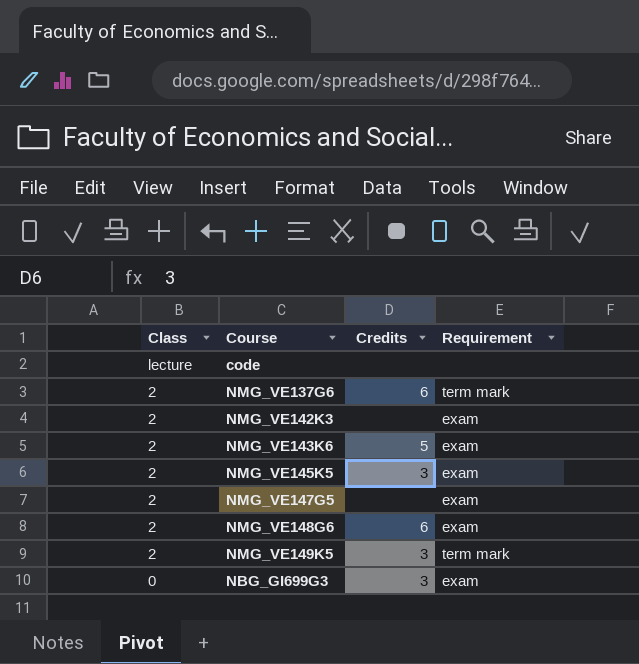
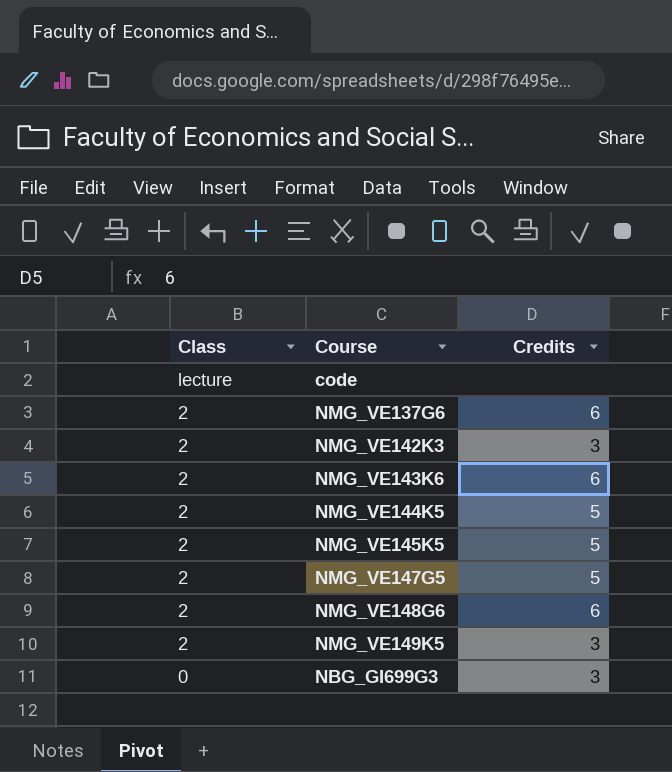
column Requirement | position: 4 -> none
NMG_VE142K3 | Credits: none -> 3
NMG_VE143K6 | Credits: 5 -> 6
row NMG_VE144K5: none -> 2 | 5
NMG_VE145K5 | Credits: 3 -> 5
NMG_VE147G5 | Credits: none -> 5

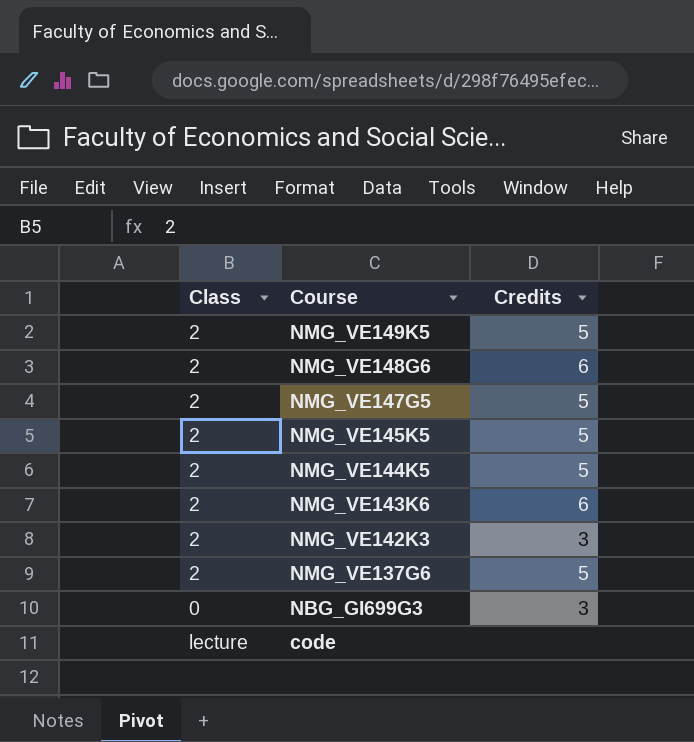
row order: Class descending -> Course descending
NMG_VE149K5 | Credits: 3 -> 5
NMG_VE137G6 | Credits: 6 -> 5

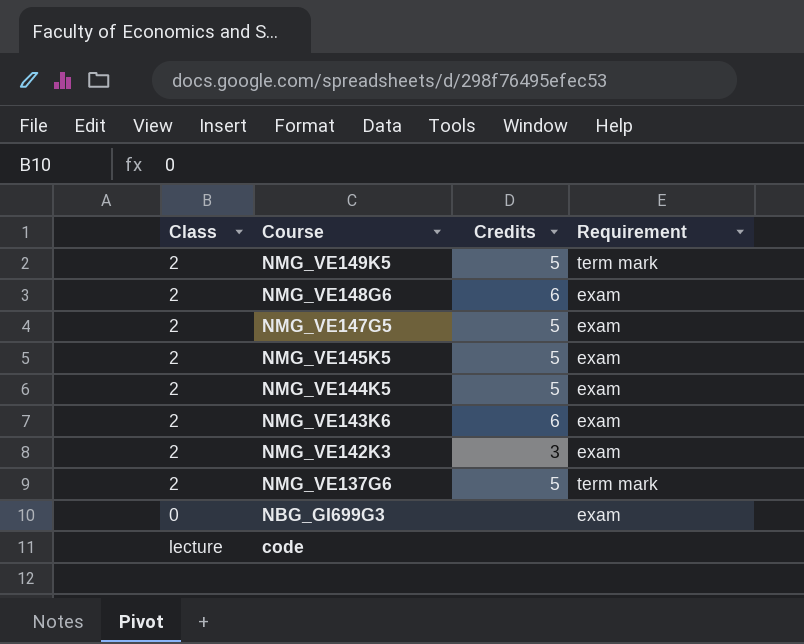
column Requirement | position: none -> 4
NBG_GI699G3 | Credits: 3 -> none

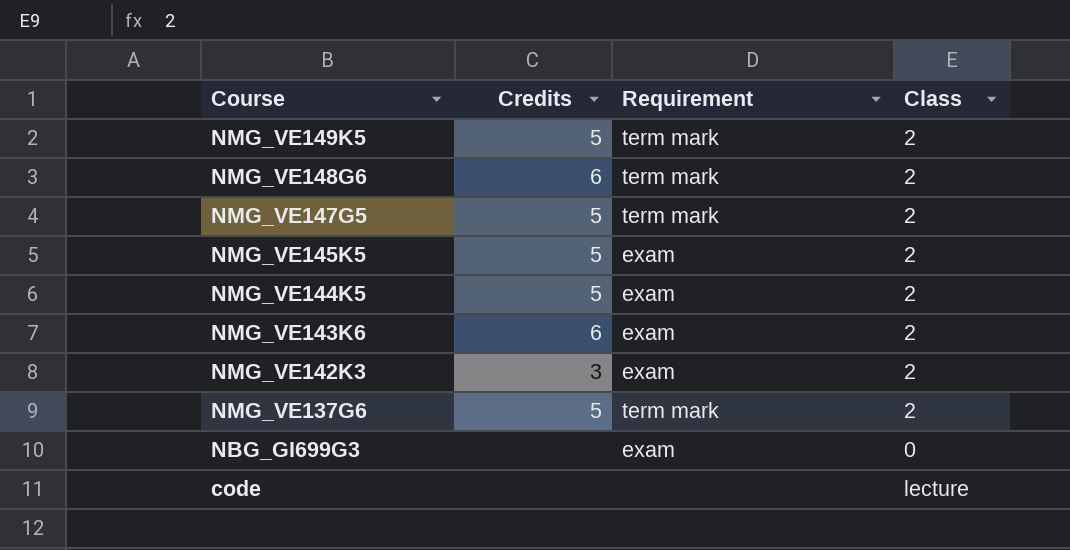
column Class | position: 1 -> 4
NMG_VE148G6 | Requirement: exam -> term mark
NMG_VE147G5 | Requirement: exam -> term mark

